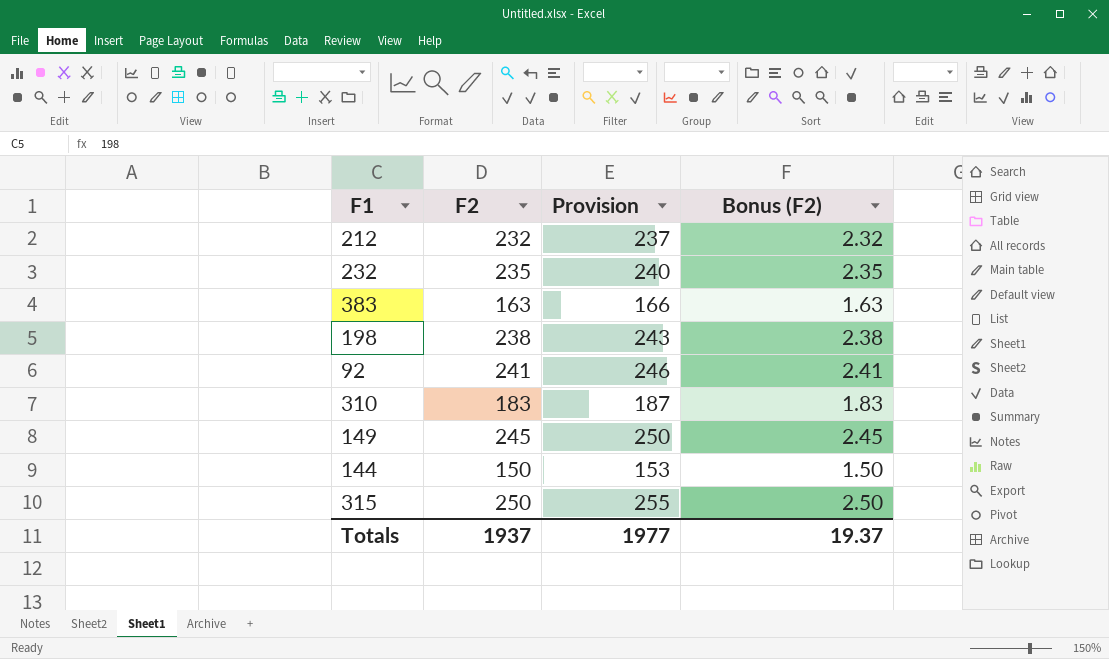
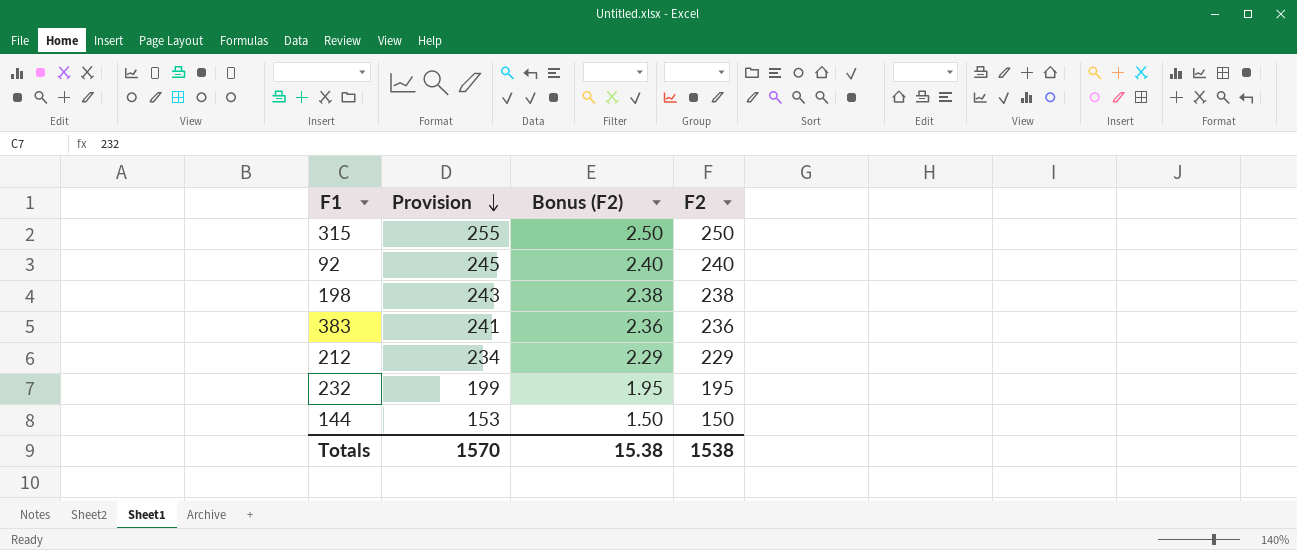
row order: none -> Provision descending
column F2 | position: 2 -> 4
row 310: 183 | 187 | 1.83 -> none
row 149: 245 | 250 | 2.45 -> none
92 | Provision: 246 -> 245
92 | Bonus (F2): 2.41 -> 2.40
92 | F2: 241 -> 240
383 | Provision: 166 -> 241
383 | Bonus (F2): 1.63 -> 2.36
383 | F2: 163 -> 236
212 | Provision: 237 -> 234
212 | Bonus (F2): 2.32 -> 2.29
212 | F2: 232 -> 229
232 | Provision: 240 -> 199
232 | Bonus (F2): 2.35 -> 1.95
232 | F2: 235 -> 195
Totals | Provision: 1977 -> 1570
Totals | Bonus (F2): 19.37 -> 15.38
Totals | F2: 1937 -> 1538

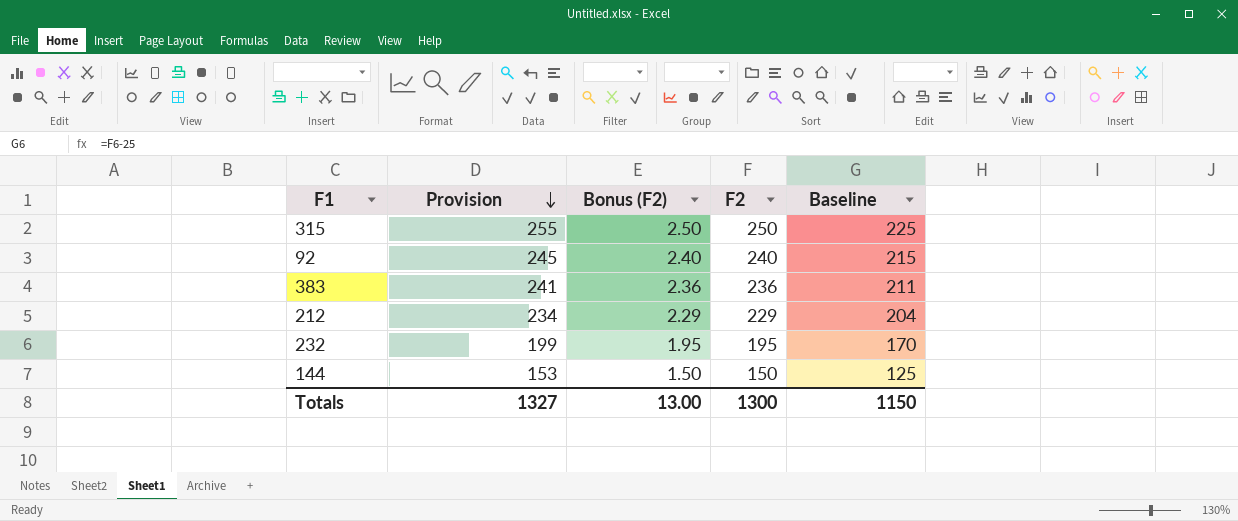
column Baseline | formula: none -> [F2] - 25
row 198: 243 | 2.38 | 238 -> none
Totals | Provision: 1570 -> 1327
Totals | Bonus (F2): 15.38 -> 13.00
Totals | F2: 1538 -> 1300

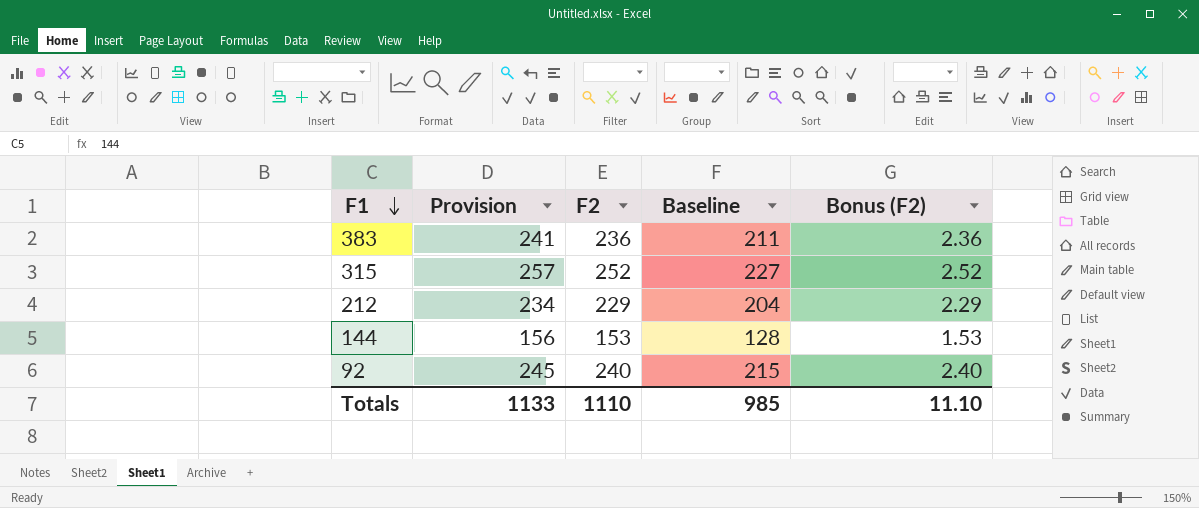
row order: Provision descending -> F1 descending
column Bonus (F2) | position: 3 -> 5
row 232: 199 | 1.95 | 195 | 170 -> none
315 | Provision: 255 -> 257
315 | F2: 250 -> 252
315 | Baseline: 225 -> 227
315 | Bonus (F2): 2.50 -> 2.52
144 | Provision: 153 -> 156
144 | F2: 150 -> 153
144 | Baseline: 125 -> 128
144 | Bonus (F2): 1.50 -> 1.53
Totals | Provision: 1327 -> 1133
Totals | F2: 1300 -> 1110
Totals | Baseline: 1150 -> 985
Totals | Bonus (F2): 13.00 -> 11.10

